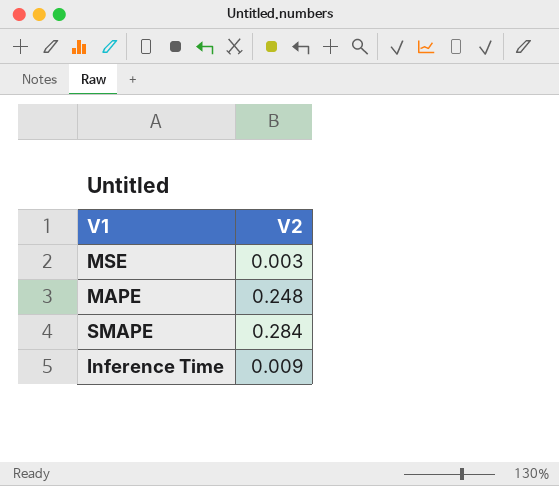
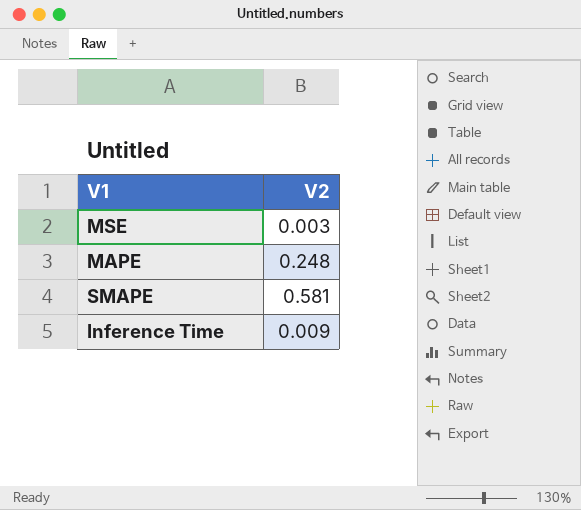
SMAPE | V2: 0.284 -> 0.581

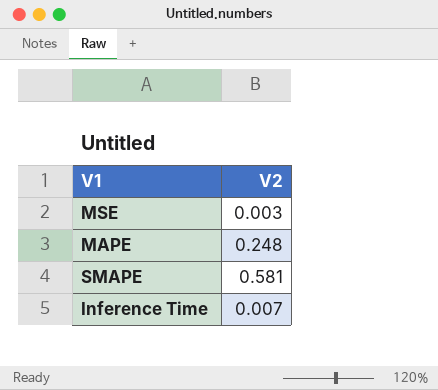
Inference Time | V2: 0.009 -> 0.007

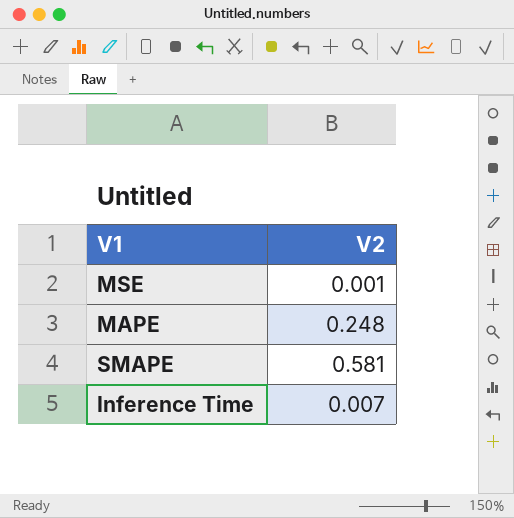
MSE | V2: 0.003 -> 0.001

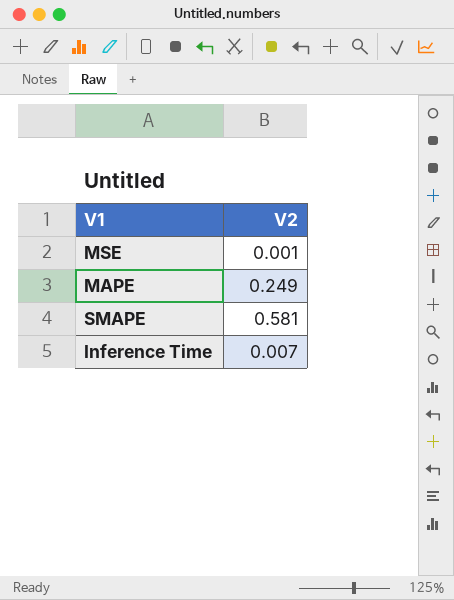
MAPE | V2: 0.248 -> 0.249

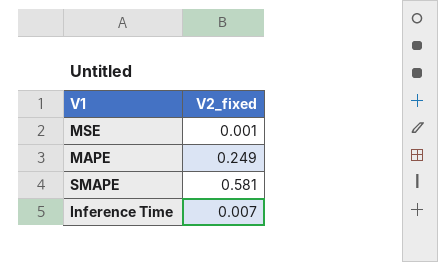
column name: V2 -> V2_fixed

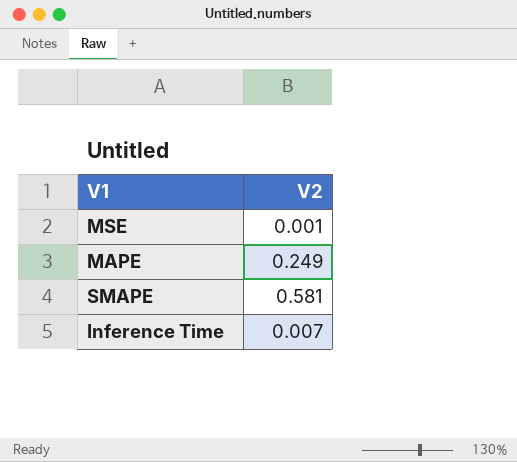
column name: V2_fixed -> V2

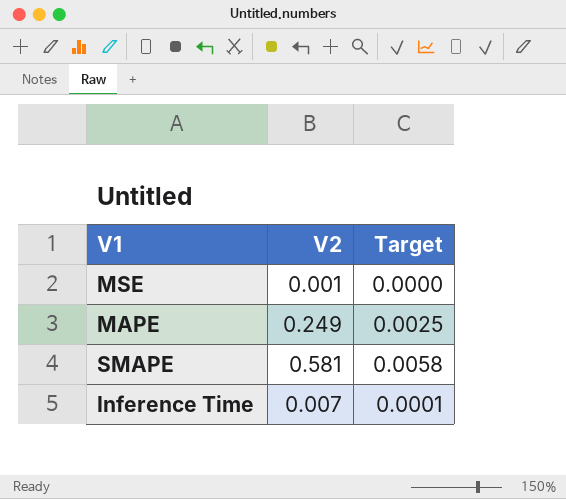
column Target | formula: none -> [V2] * 0.01

